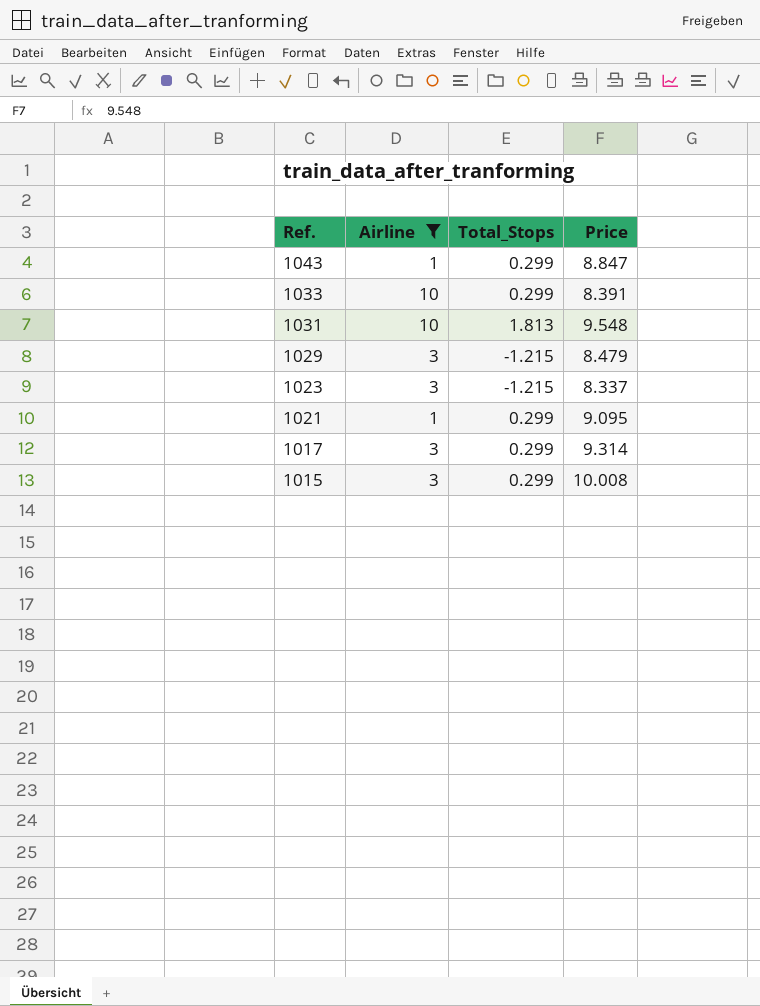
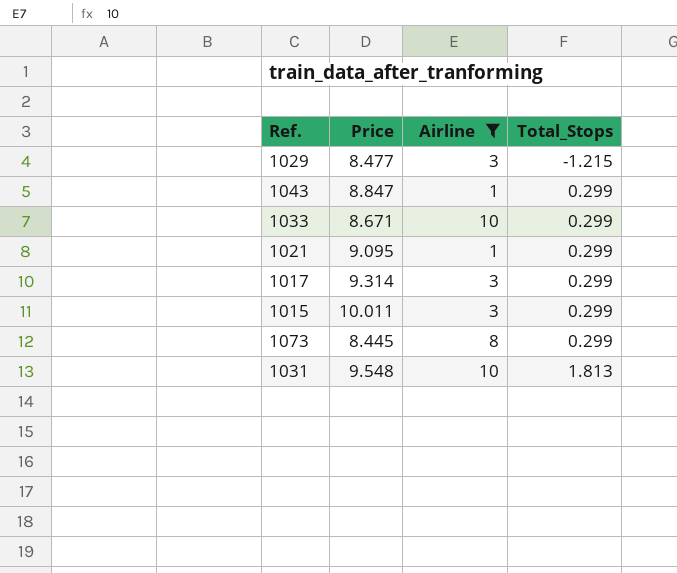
row order: Ref. descending -> Total_Stops ascending
column Price | position: 4 -> 2
row 1023: 3 | -1.215 | 8.337 -> none
1029 | Price: 8.479 -> 8.477
1033 | Price: 8.391 -> 8.671
1015 | Price: 10.008 -> 10.011
row 1073: none -> 8.445 | 8 | 0.299

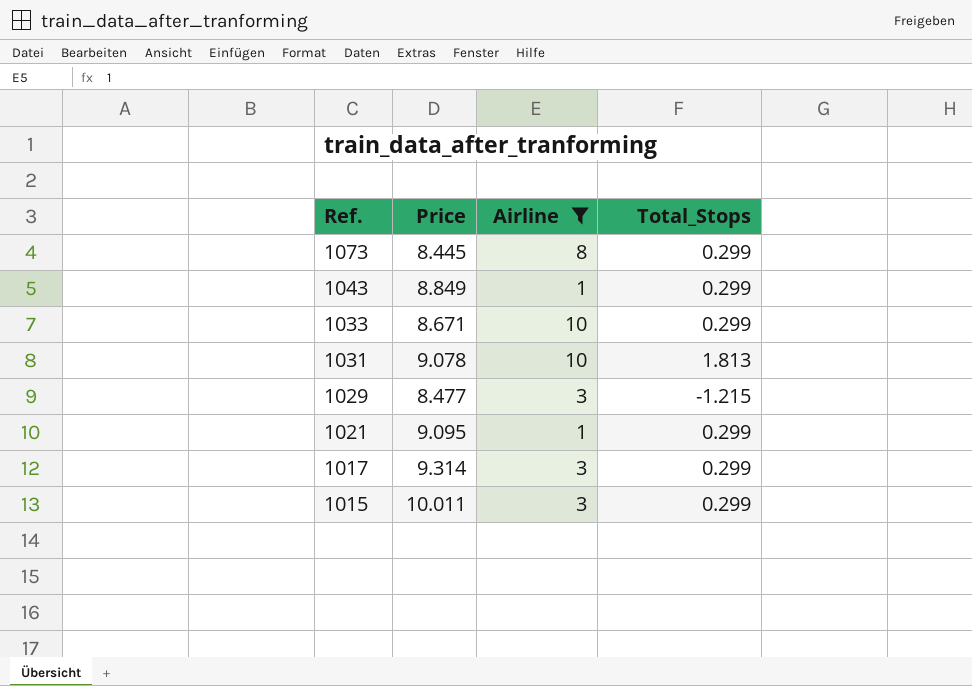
row order: Total_Stops ascending -> Ref. descending
1043 | Price: 8.847 -> 8.849
1031 | Price: 9.548 -> 9.078

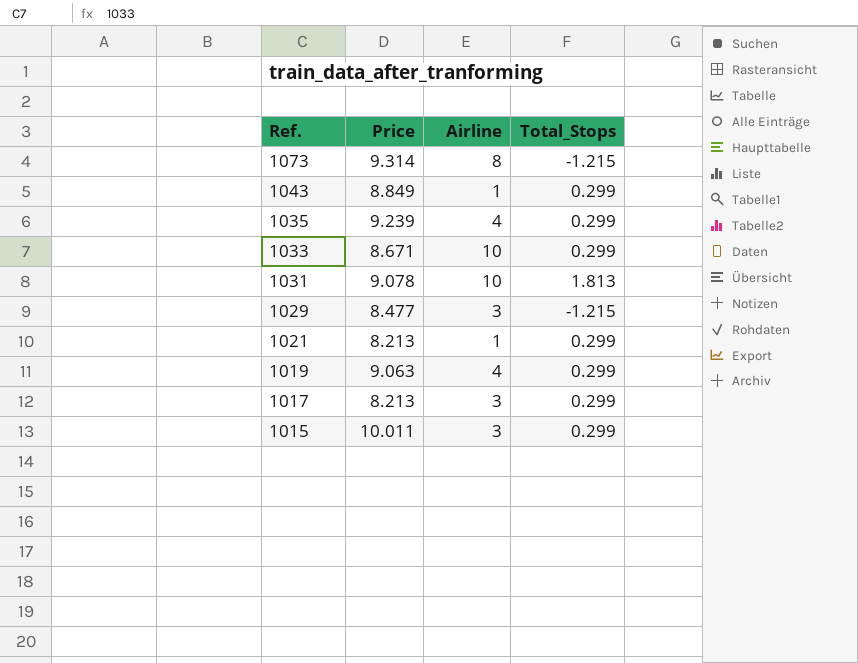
filter: Airline != 4 -> none
1073 | Price: 8.445 -> 9.314
1073 | Total_Stops: 0.299 -> -1.215
1021 | Price: 9.095 -> 8.213
1017 | Price: 9.314 -> 8.213

